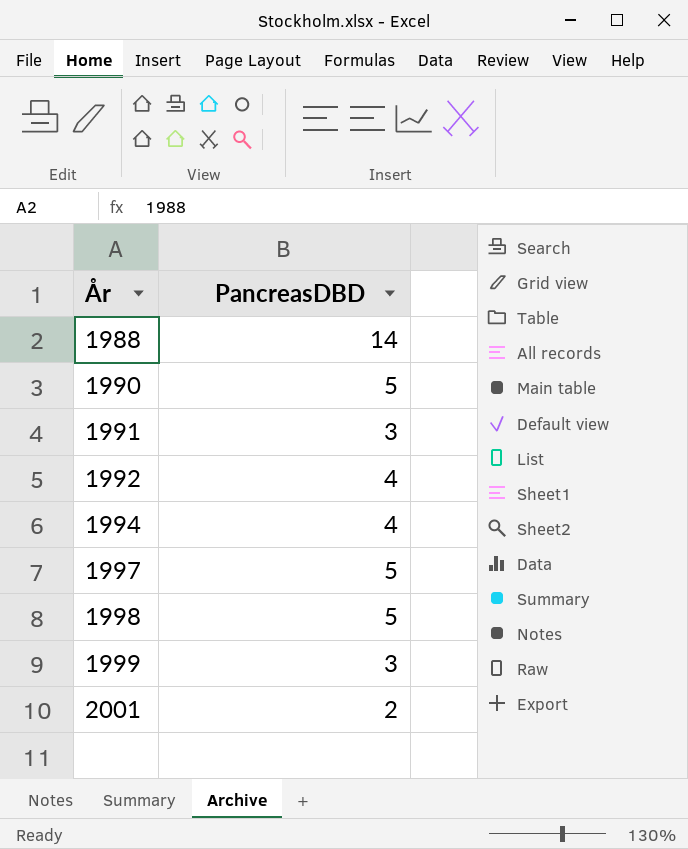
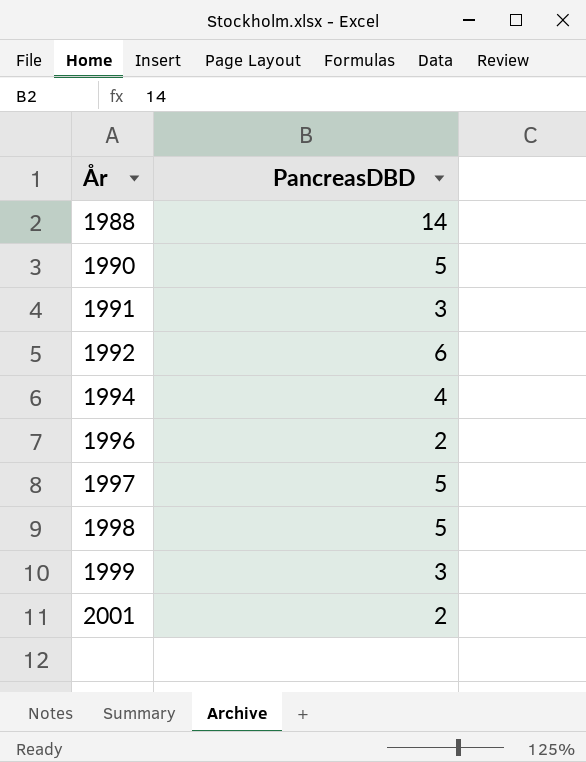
1992 | PancreasDBD: 4 -> 6
row 1996: none -> 2

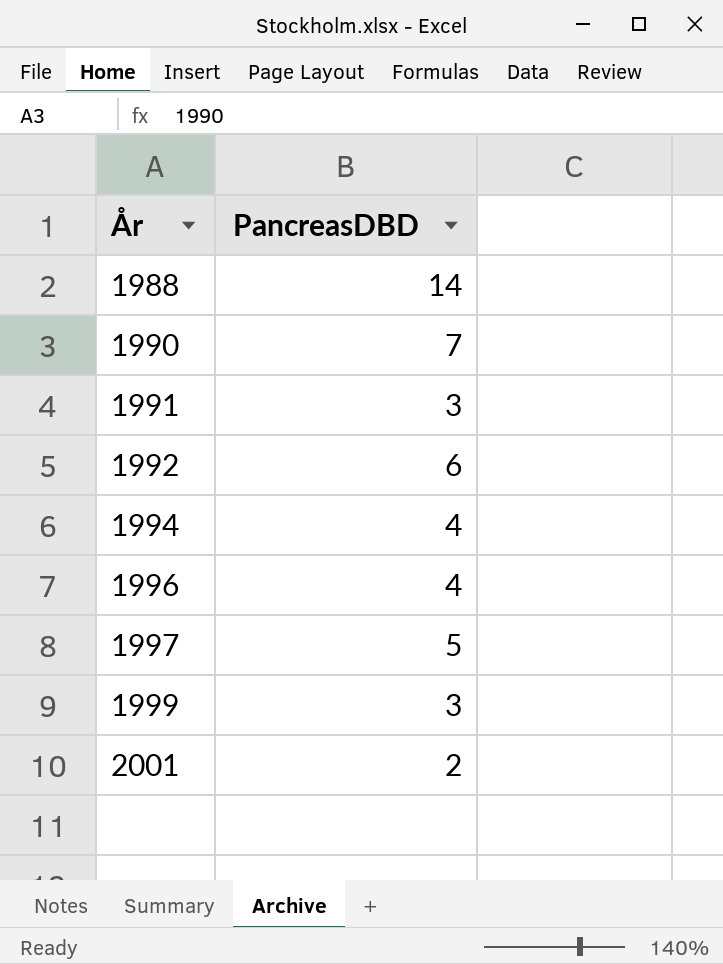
row 1998: 5 -> none
1990 | PancreasDBD: 5 -> 7
1996 | PancreasDBD: 2 -> 4

